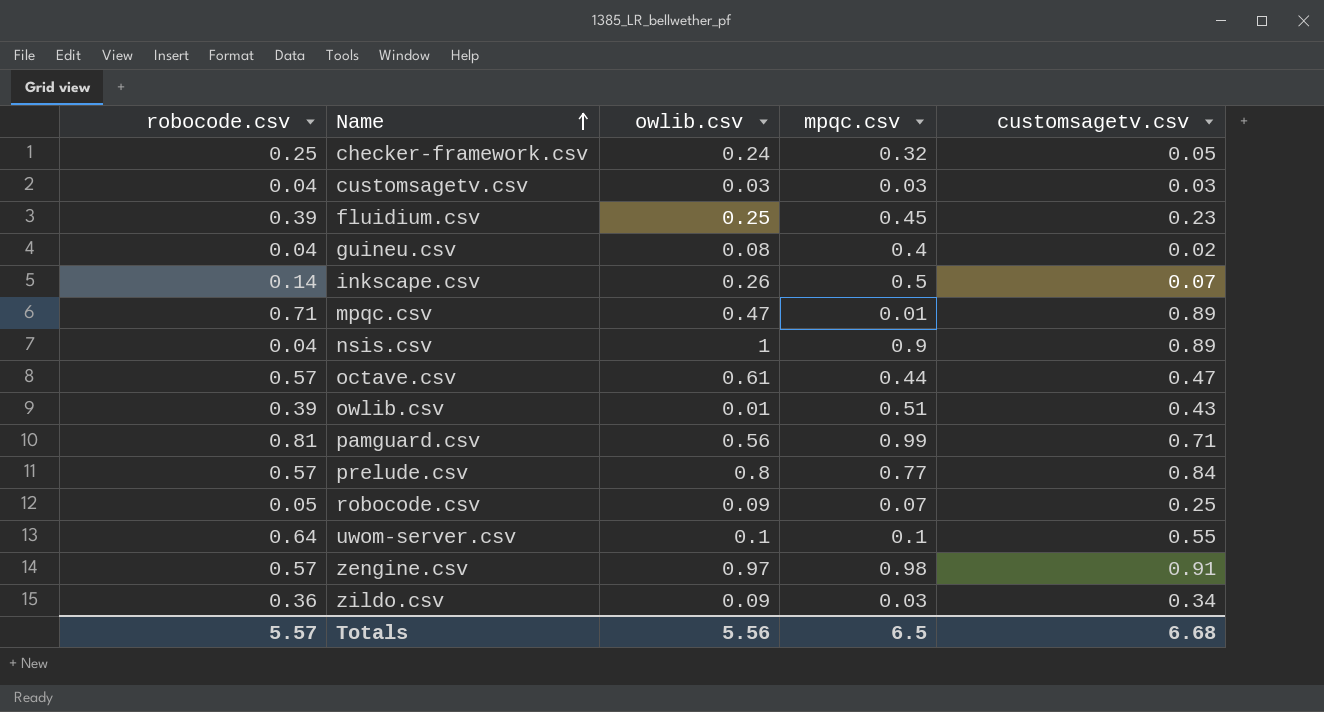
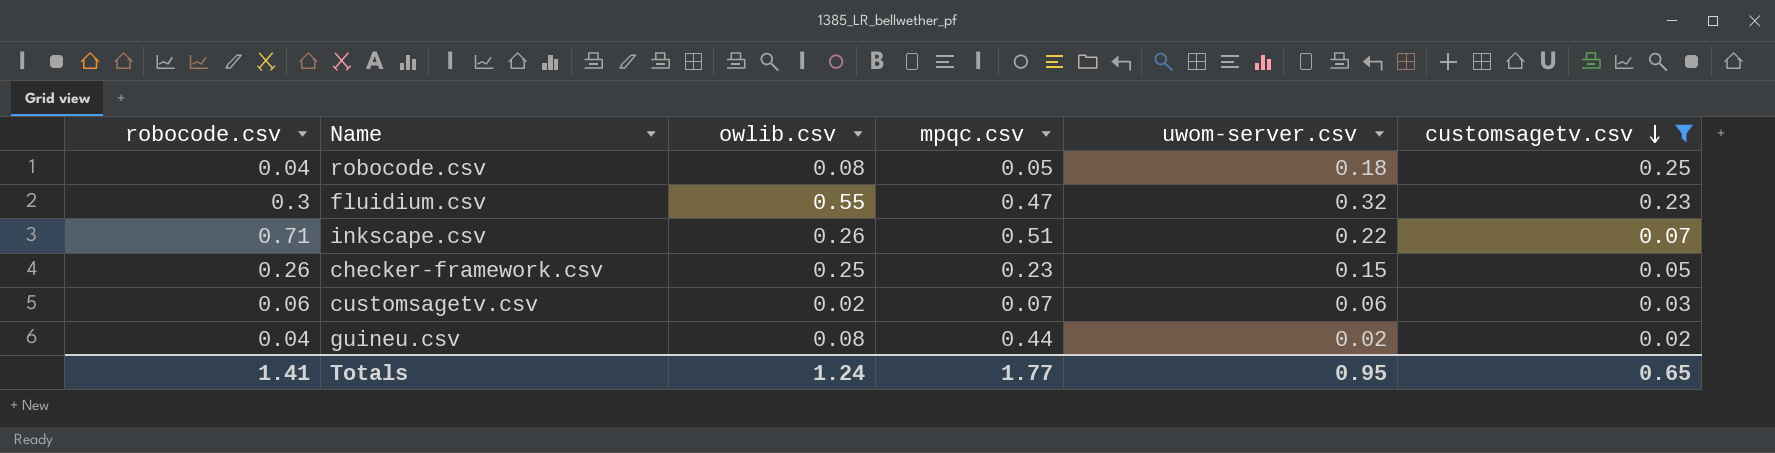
filter: none -> customsagetv.csv <= 0.25
row order: Name ascending -> customsagetv.csv descending
column uwom-server.csv | position: none -> 5
robocode.csv | robocode.csv: 0.05 -> 0.04
robocode.csv | owlib.csv: 0.09 -> 0.08
robocode.csv | mpqc.csv: 0.07 -> 0.05
fluidium.csv | robocode.csv: 0.39 -> 0.3
fluidium.csv | owlib.csv: 0.25 -> 0.55
fluidium.csv | mpqc.csv: 0.45 -> 0.47
inkscape.csv | robocode.csv: 0.14 -> 0.71
inkscape.csv | mpqc.csv: 0.5 -> 0.51
checker-framework.csv | robocode.csv: 0.25 -> 0.26
checker-framework.csv | owlib.csv: 0.24 -> 0.25
checker-framework.csv | mpqc.csv: 0.32 -> 0.23
customsagetv.csv | robocode.csv: 0.04 -> 0.06
customsagetv.csv | owlib.csv: 0.03 -> 0.02
customsagetv.csv | mpqc.csv: 0.03 -> 0.07
guineu.csv | mpqc.csv: 0.4 -> 0.44
Totals | robocode.csv: 5.57 -> 1.41
Totals | owlib.csv: 5.56 -> 1.24
Totals | mpqc.csv: 6.5 -> 1.77
Totals | customsagetv.csv: 6.68 -> 0.65

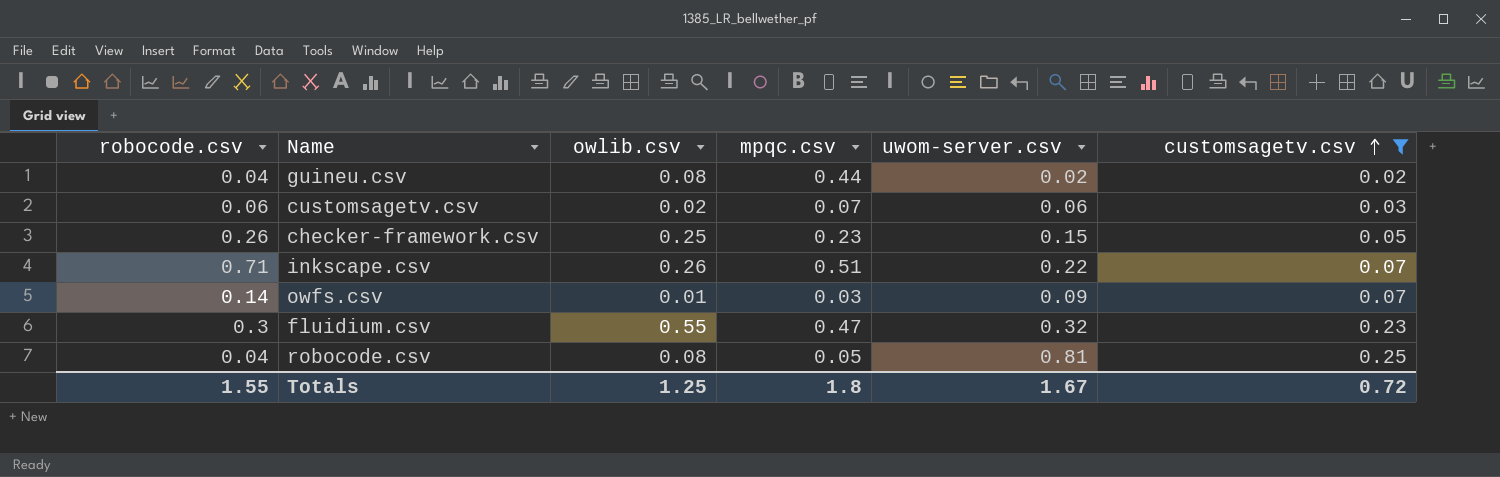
row order: customsagetv.csv descending -> customsagetv.csv ascending
row owfs.csv: none -> 0.14 | 0.01 | 0.03 | 0.09 | 0.07
robocode.csv | uwom-server.csv: 0.18 -> 0.81
Totals | robocode.csv: 1.41 -> 1.55
Totals | owlib.csv: 1.24 -> 1.25
Totals | mpqc.csv: 1.77 -> 1.8
Totals | uwom-server.csv: 0.95 -> 1.67
Totals | customsagetv.csv: 0.65 -> 0.72

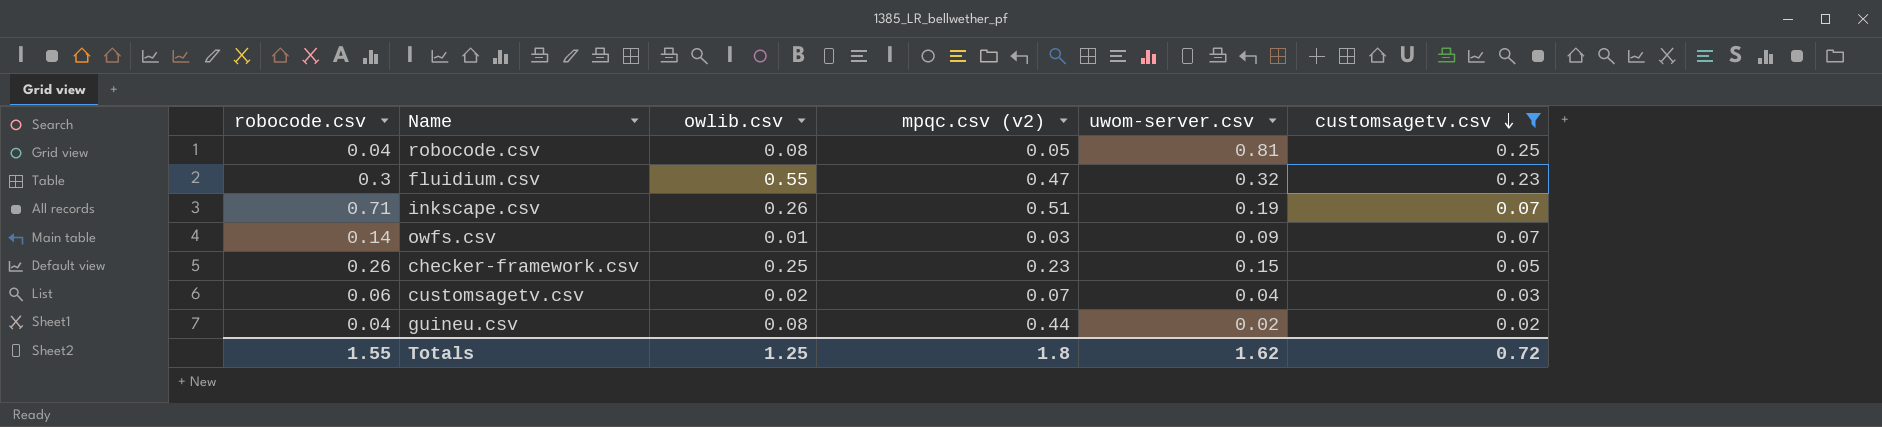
row order: customsagetv.csv ascending -> customsagetv.csv descending
column name: mpqc.csv -> mpqc.csv (v2)
inkscape.csv | uwom-server.csv: 0.22 -> 0.19
customsagetv.csv | uwom-server.csv: 0.06 -> 0.04
Totals | uwom-server.csv: 1.67 -> 1.62

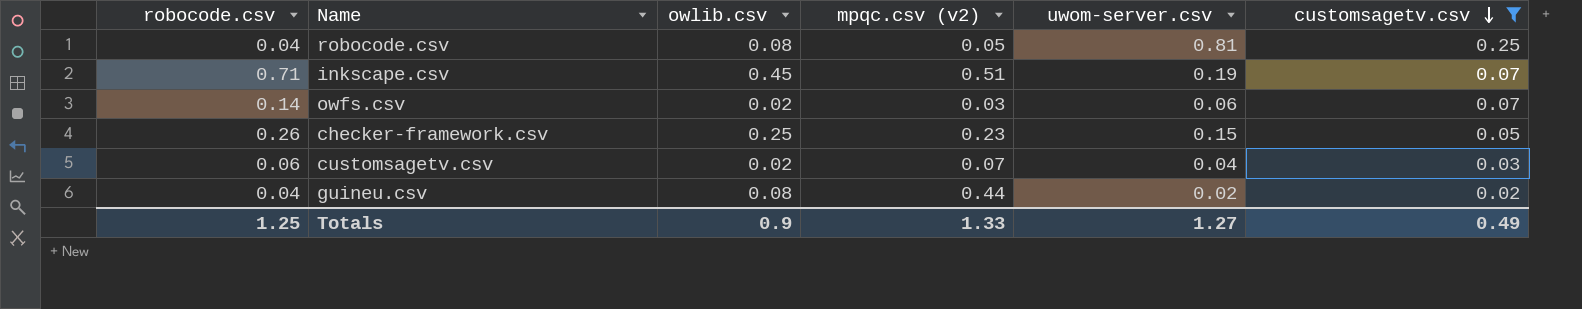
row fluidium.csv: 0.3 | 0.55 | 0.47 | 0.32 | 0.23 -> none
inkscape.csv | owlib.csv: 0.26 -> 0.45
owfs.csv | owlib.csv: 0.01 -> 0.02
owfs.csv | uwom-server.csv: 0.09 -> 0.06
Totals | robocode.csv: 1.55 -> 1.25
Totals | owlib.csv: 1.25 -> 0.9
Totals | mpqc.csv (v2): 1.8 -> 1.33
Totals | uwom-server.csv: 1.62 -> 1.27
Totals | customsagetv.csv: 0.72 -> 0.49

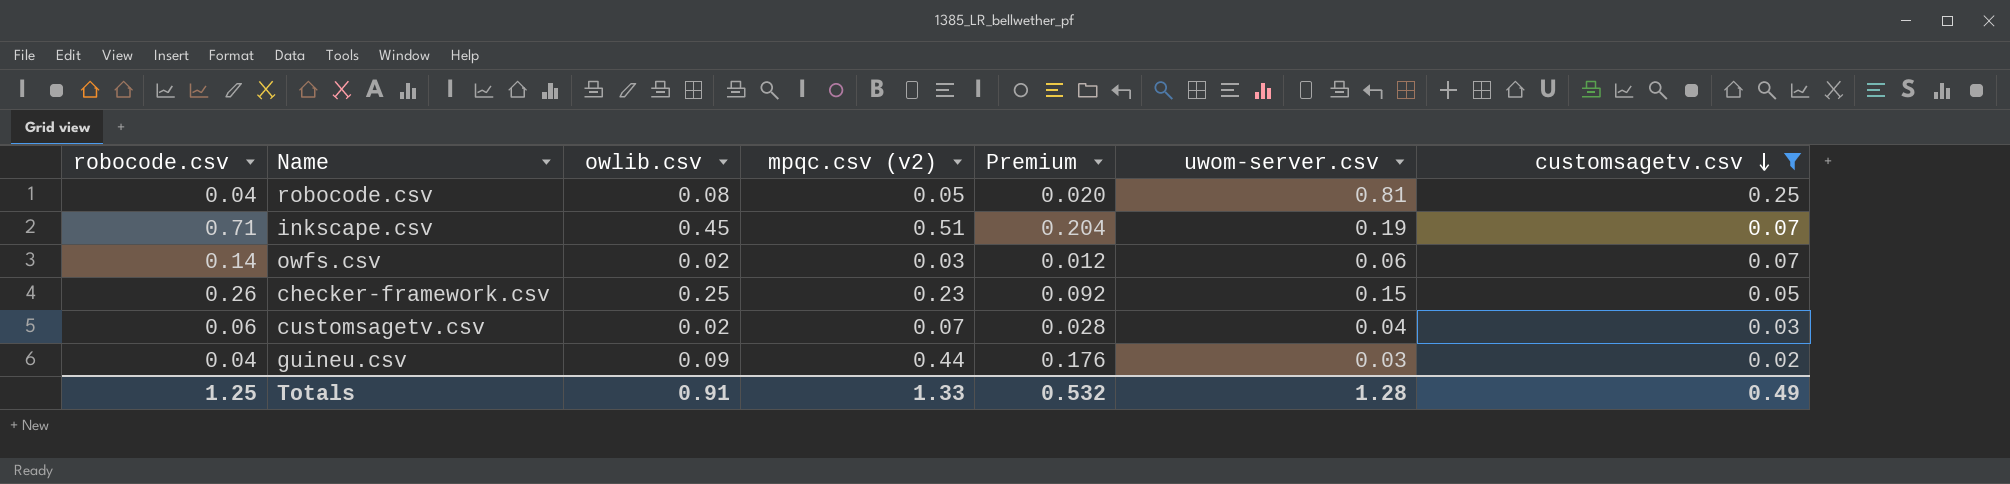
column Premium | formula: none -> [mpqc.csv (v2)] * 0.4
guineu.csv | owlib.csv: 0.08 -> 0.09
guineu.csv | uwom-server.csv: 0.02 -> 0.03
Totals | owlib.csv: 0.9 -> 0.91
Totals | uwom-server.csv: 1.27 -> 1.28

